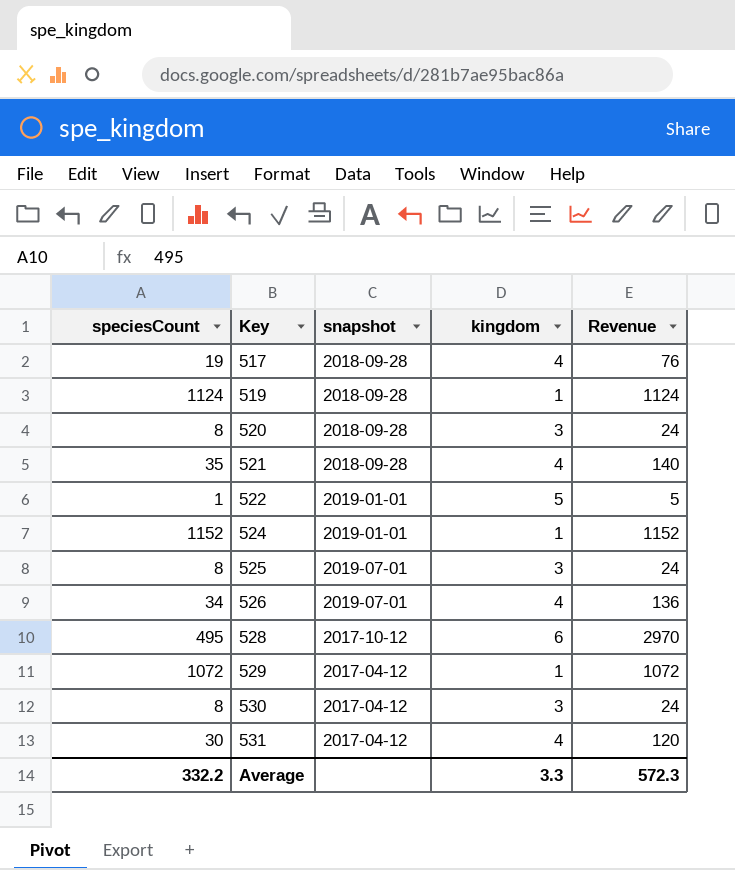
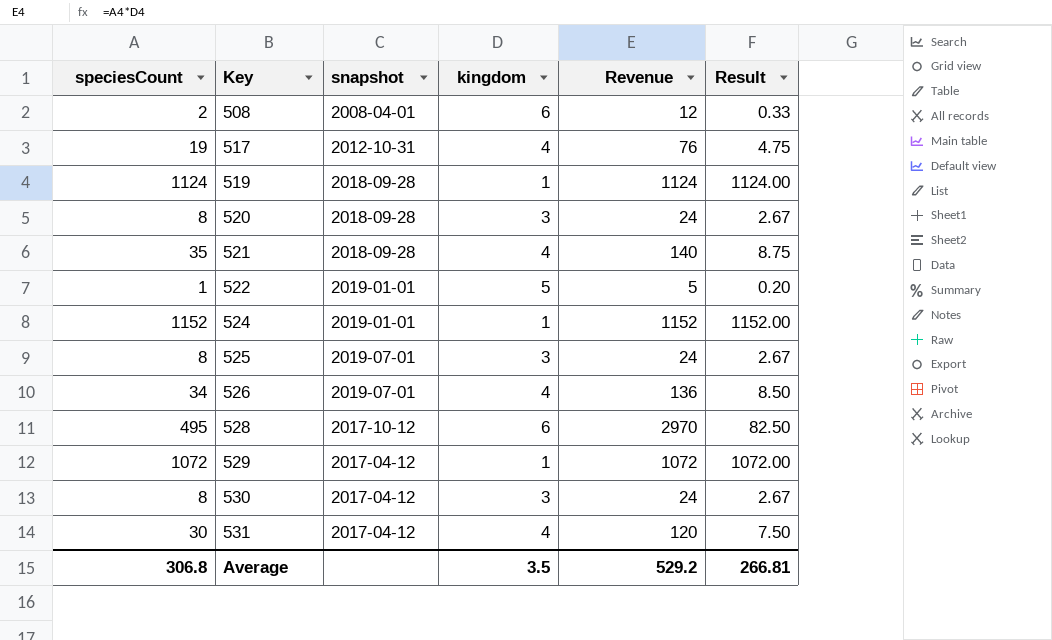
column Result | formula: none -> [speciesCount] / [kingdom]
row 508: none -> 2 | 2008-04-01 | 6 | 12 | 0.33
517 | snapshot: 2018-09-28 -> 2012-10-31
Average | speciesCount: 332.2 -> 306.8
Average | kingdom: 3.3 -> 3.5
Average | Revenue: 572.3 -> 529.2

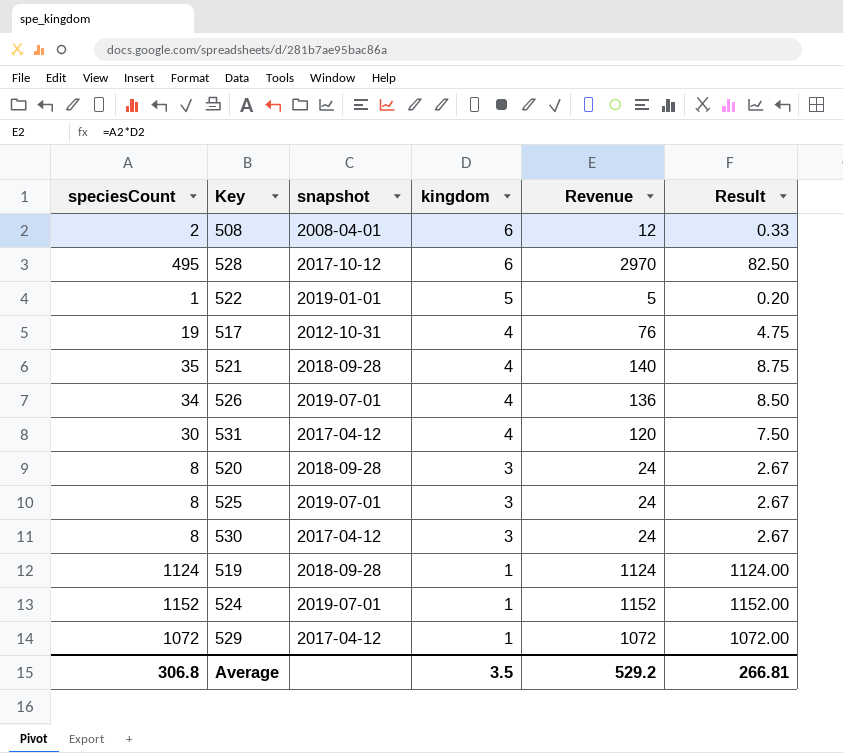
row order: Key ascending -> kingdom descending
524 | snapshot: 2019-01-01 -> 2019-07-01

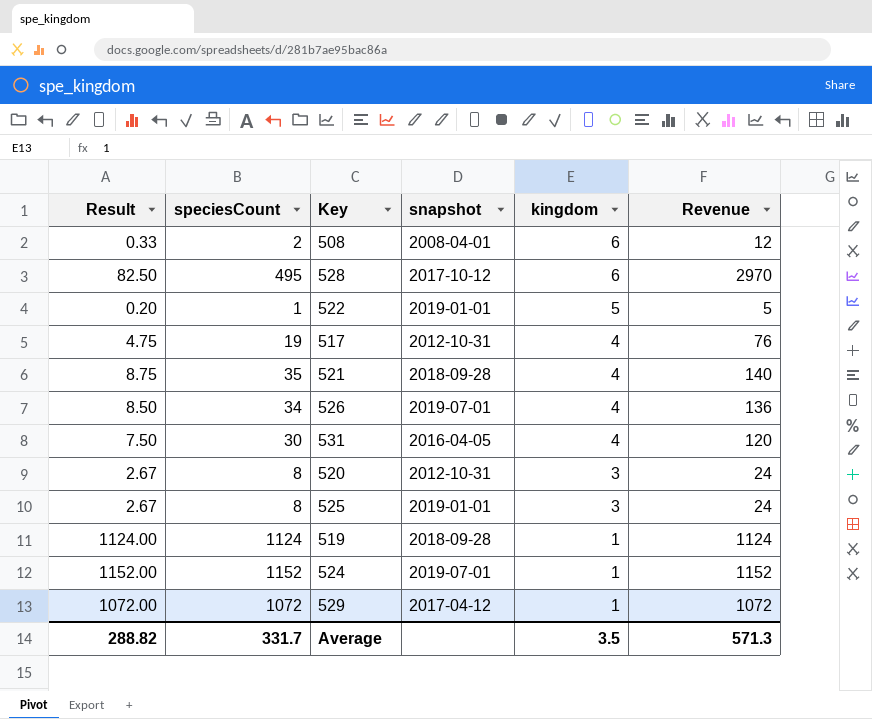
column Result | position: 6 -> 1
row 530: 8 | 2017-04-12 | 3 | 24 | 2.67 -> none
531 | snapshot: 2017-04-12 -> 2016-04-05
520 | snapshot: 2018-09-28 -> 2012-10-31
525 | snapshot: 2019-07-01 -> 2019-01-01
Average | Result: 266.81 -> 288.82
Average | speciesCount: 306.8 -> 331.7
Average | Revenue: 529.2 -> 571.3

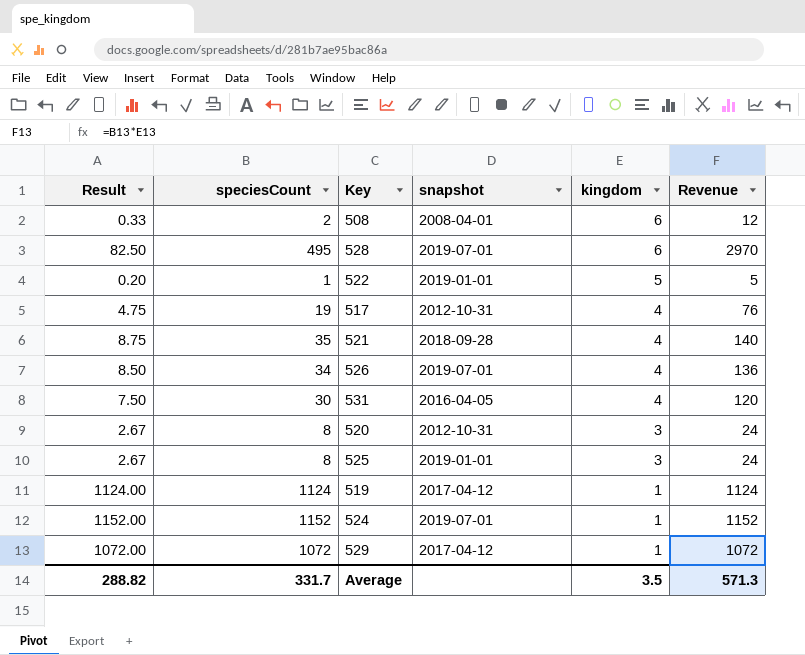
528 | snapshot: 2017-10-12 -> 2019-07-01
519 | snapshot: 2018-09-28 -> 2017-04-12

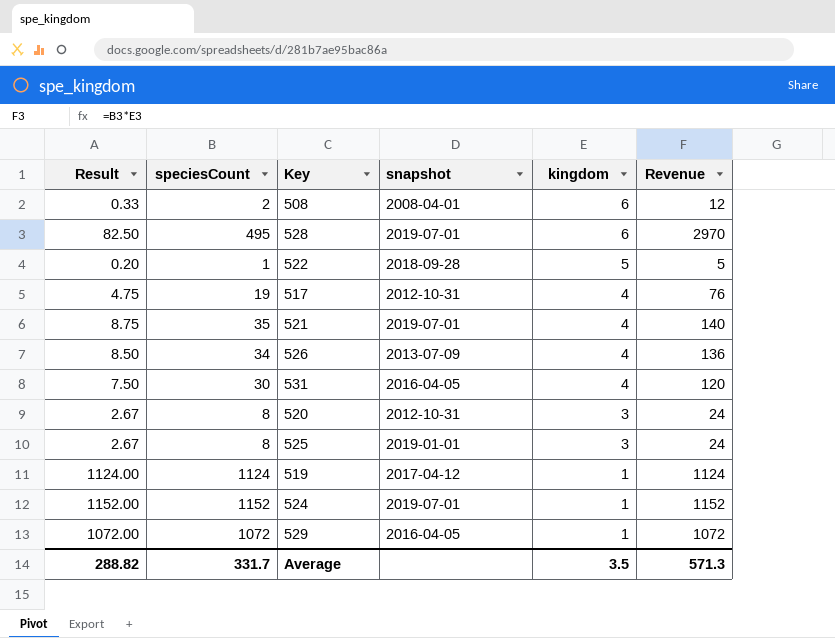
522 | snapshot: 2019-01-01 -> 2018-09-28
521 | snapshot: 2018-09-28 -> 2019-07-01
526 | snapshot: 2019-07-01 -> 2013-07-09
529 | snapshot: 2017-04-12 -> 2016-04-05

